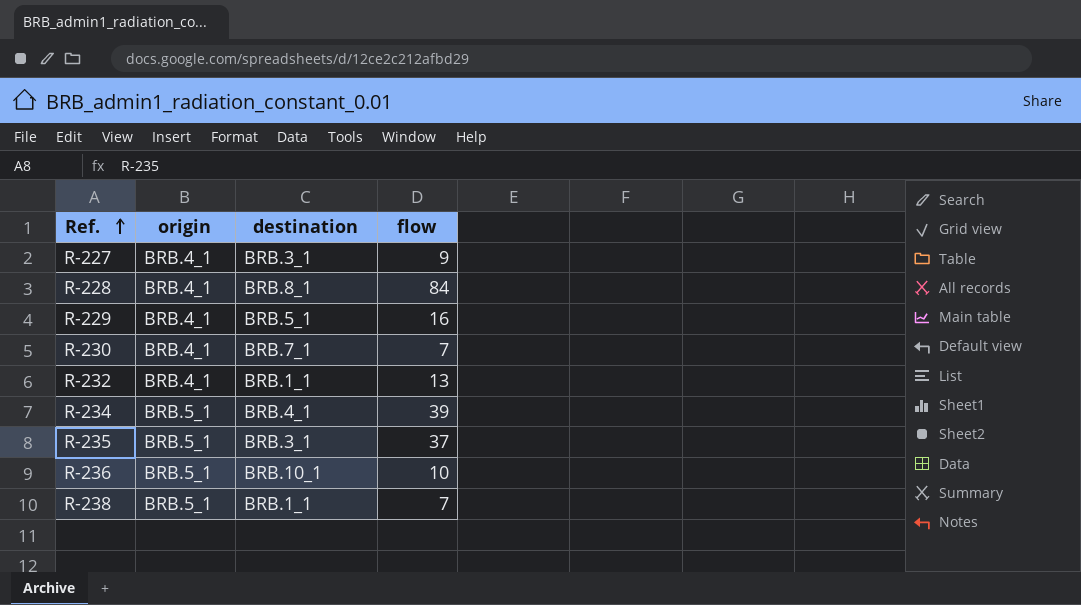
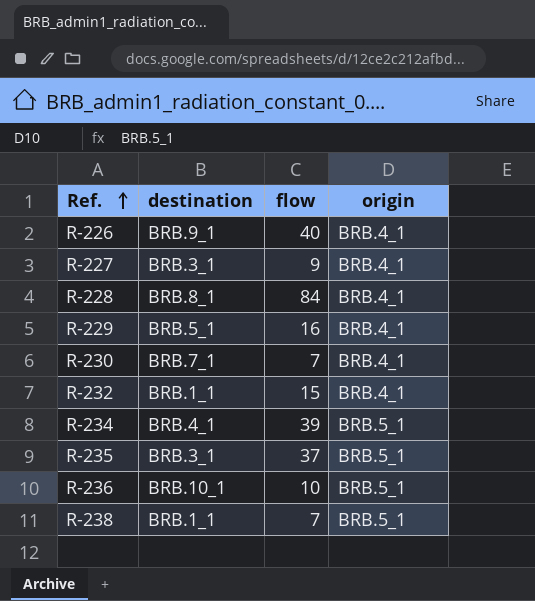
column origin | position: 2 -> 4
row R-226: none -> BRB.9_1 | 40 | BRB.4_1
R-232 | flow: 13 -> 15

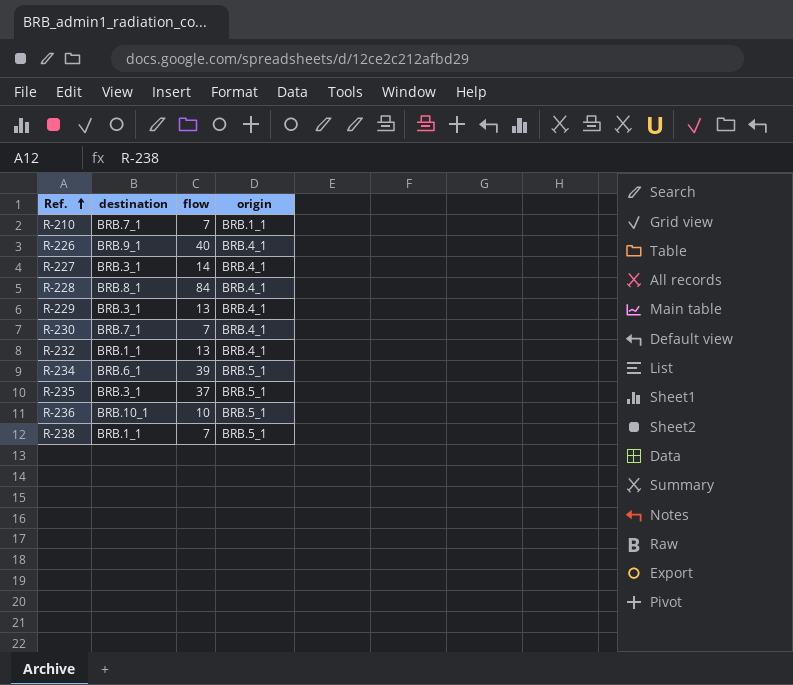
row R-210: none -> BRB.7_1 | 7 | BRB.1_1
R-227 | flow: 9 -> 14
R-229 | destination: BRB.5_1 -> BRB.3_1
R-229 | flow: 16 -> 13
R-232 | flow: 15 -> 13
R-234 | destination: BRB.4_1 -> BRB.6_1

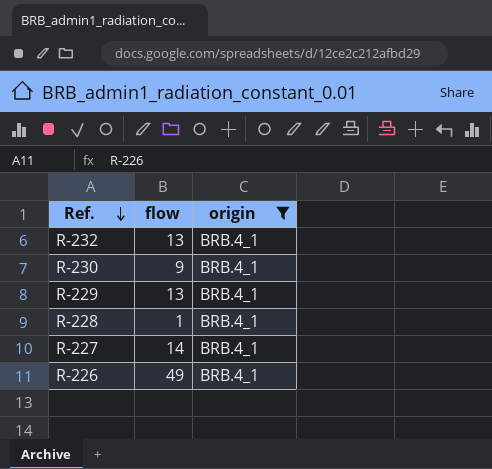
filter: none -> origin = BRB.4_1
row order: Ref. ascending -> Ref. descending
column destination | position: 2 -> none
R-230 | flow: 7 -> 9
R-228 | flow: 84 -> 1
R-226 | flow: 40 -> 49

